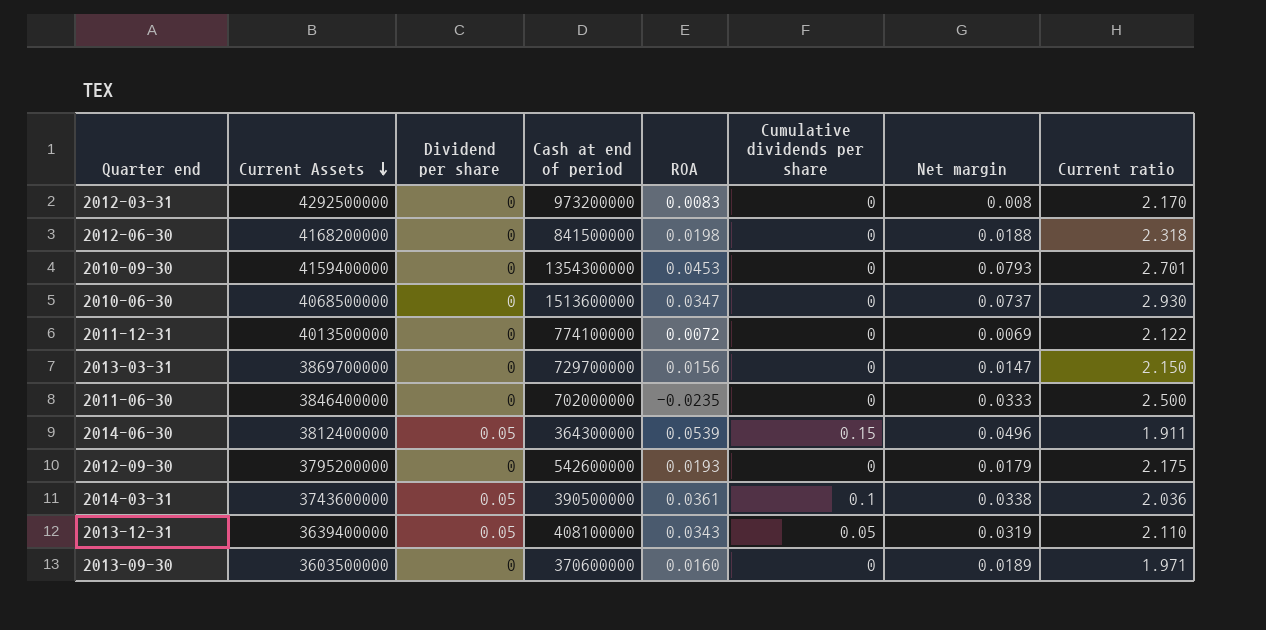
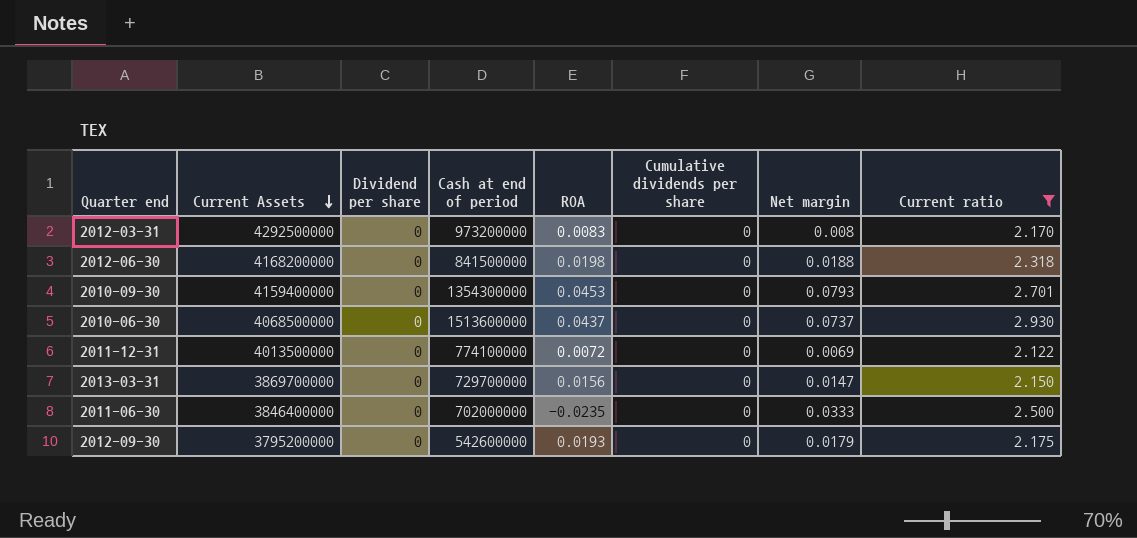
filter: none -> Current ratio >= 2.122
2010-06-30 | ROA: 0.0347 -> 0.0437

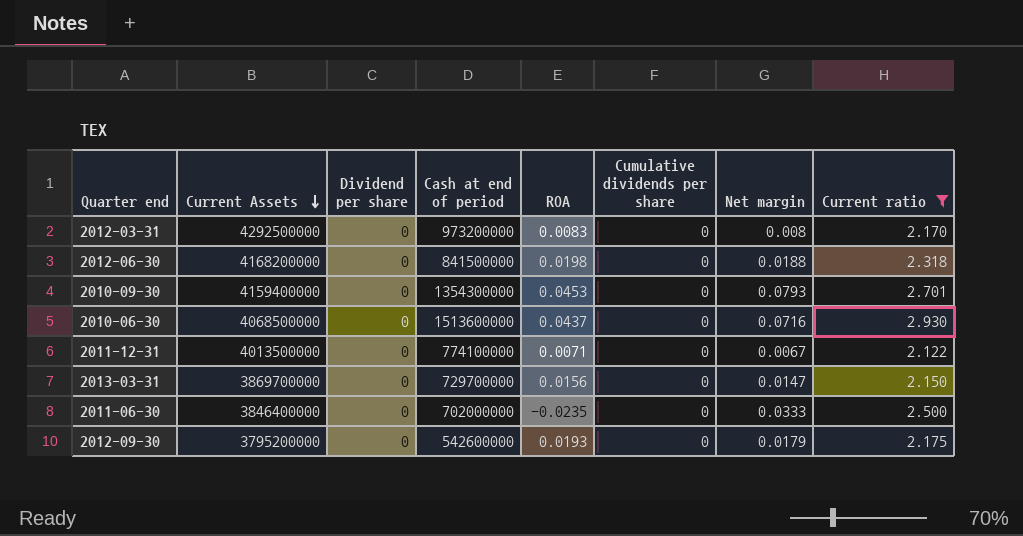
2010-06-30 | Net margin: 0.0737 -> 0.0716
2011-12-31 | ROA: 0.0072 -> 0.0071
2011-12-31 | Net margin: 0.0069 -> 0.0067

